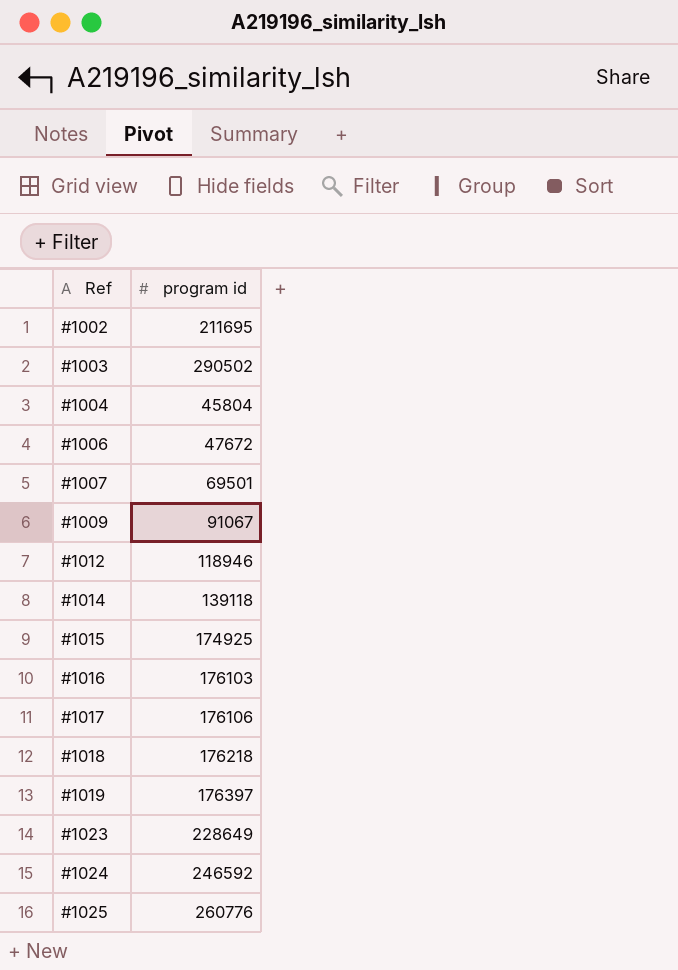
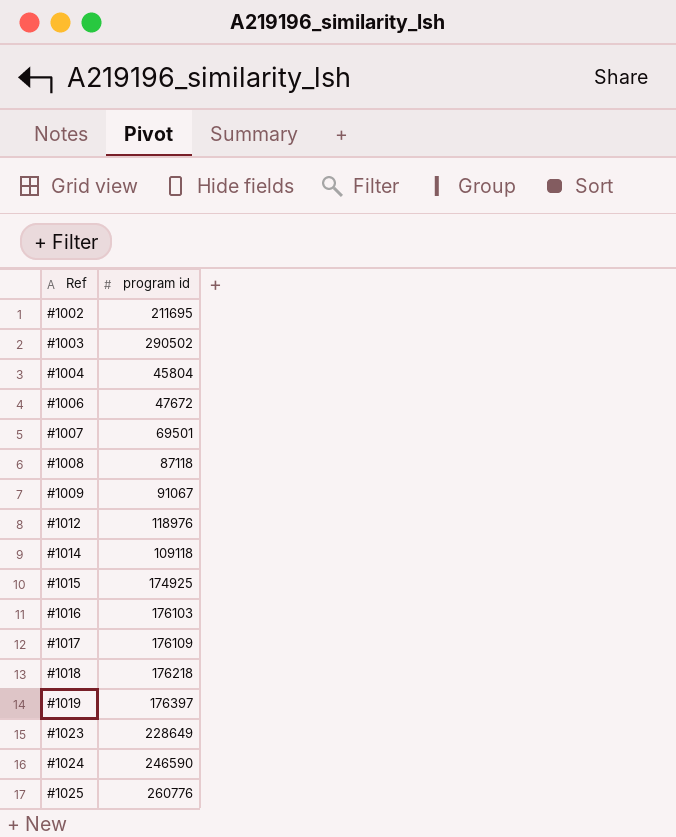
row #1008: none -> 87118
#1012 | program id: 118946 -> 118976
#1014 | program id: 139118 -> 109118
#1017 | program id: 176106 -> 176109
#1024 | program id: 246592 -> 246590

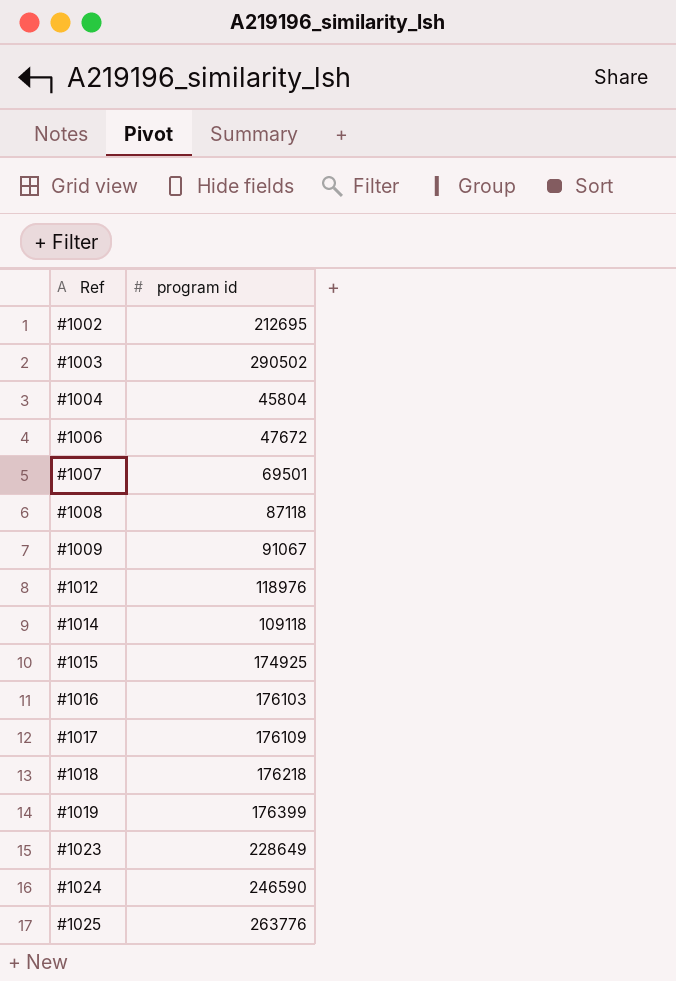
#1002 | program id: 211695 -> 212695
#1019 | program id: 176397 -> 176399
#1025 | program id: 260776 -> 263776

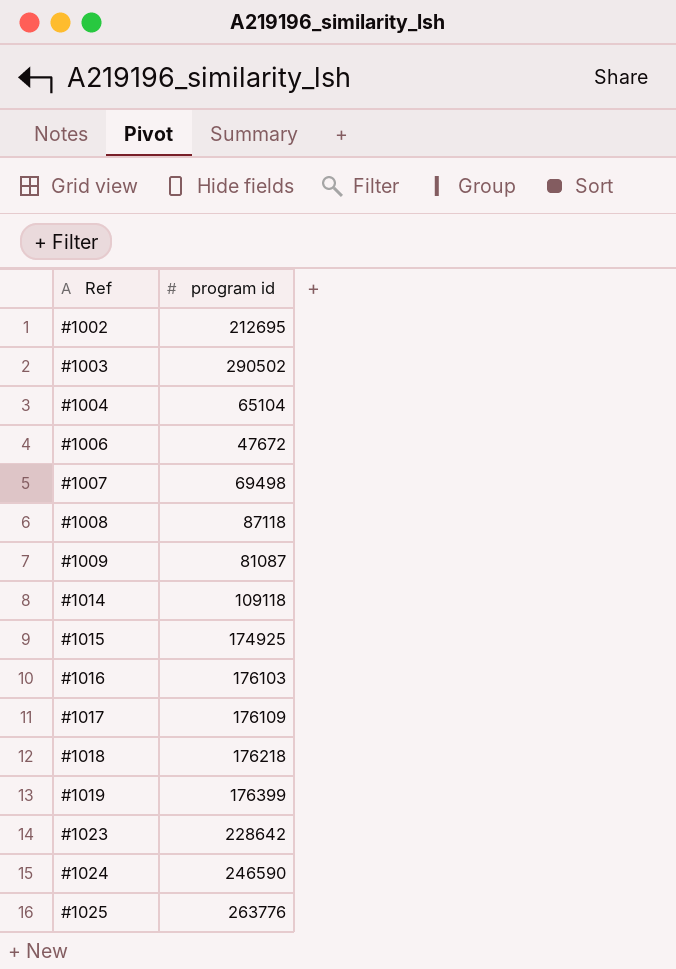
row #1012: 118976 -> none
#1004 | program id: 45804 -> 65104
#1007 | program id: 69501 -> 69498
#1009 | program id: 91067 -> 81087
#1023 | program id: 228649 -> 228642

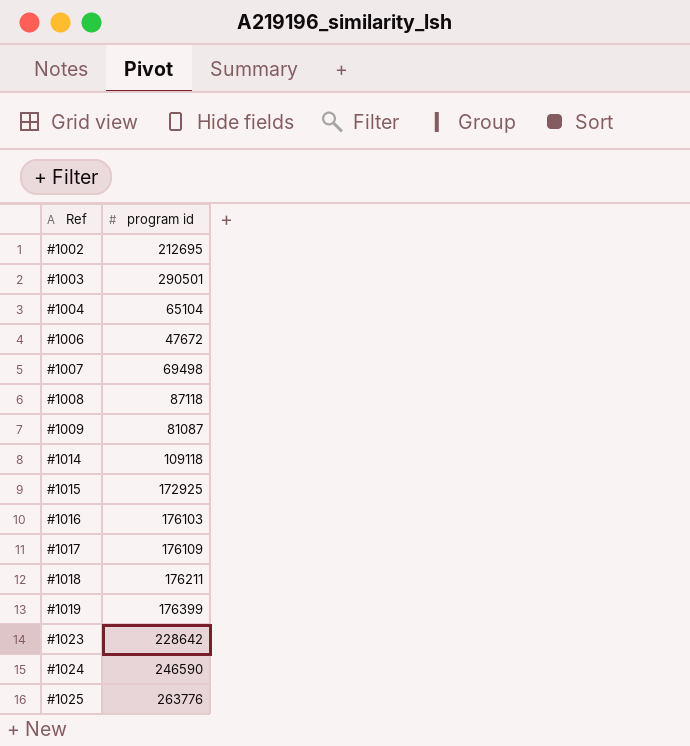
#1003 | program id: 290502 -> 290501
#1015 | program id: 174925 -> 172925
#1018 | program id: 176218 -> 176211

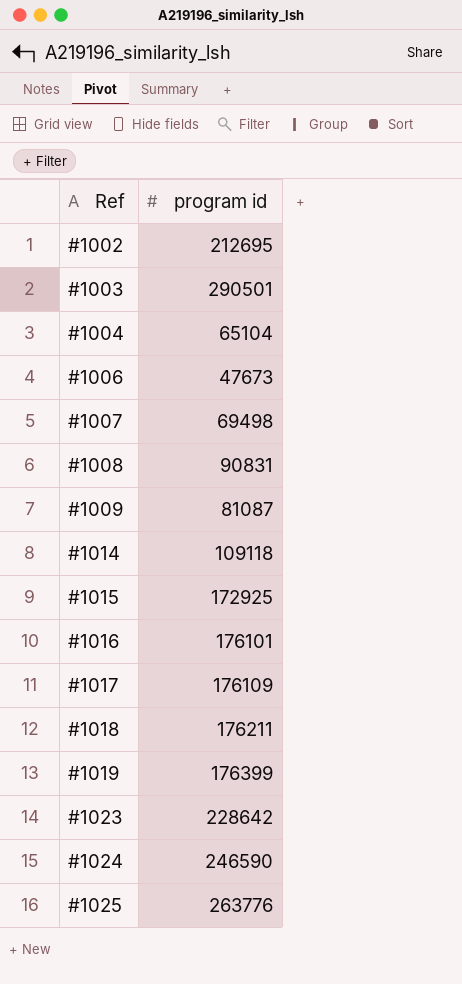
#1006 | program id: 47672 -> 47673
#1008 | program id: 87118 -> 90831
#1016 | program id: 176103 -> 176101

